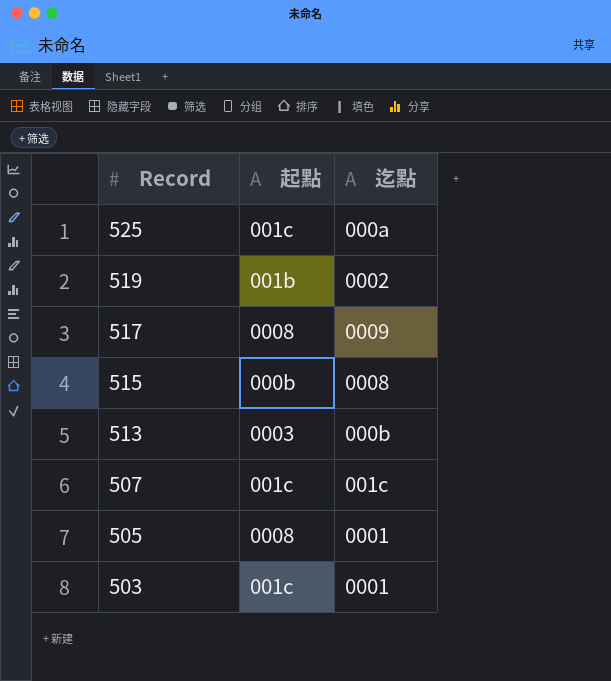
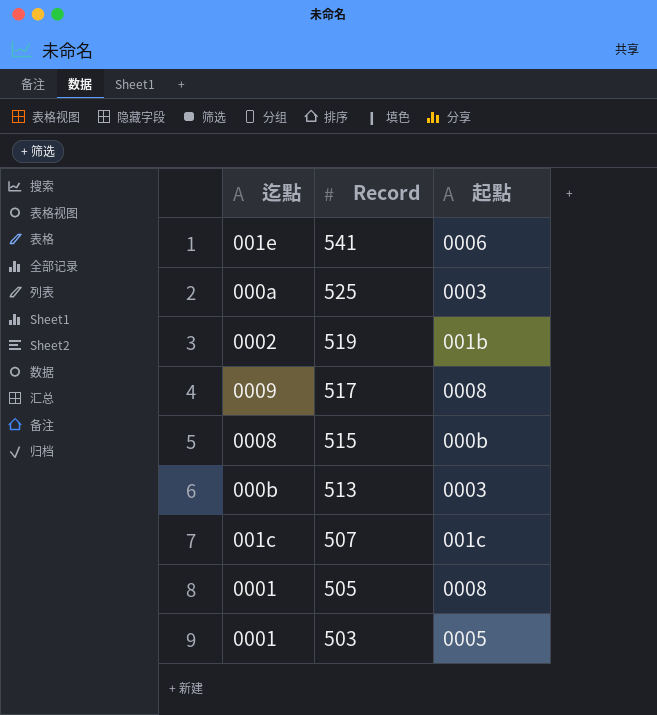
column 迄點 | position: 3 -> 1
row 541: none -> 001e | 0006
525 | 起點: 001c -> 0003
503 | 起點: 001c -> 0005

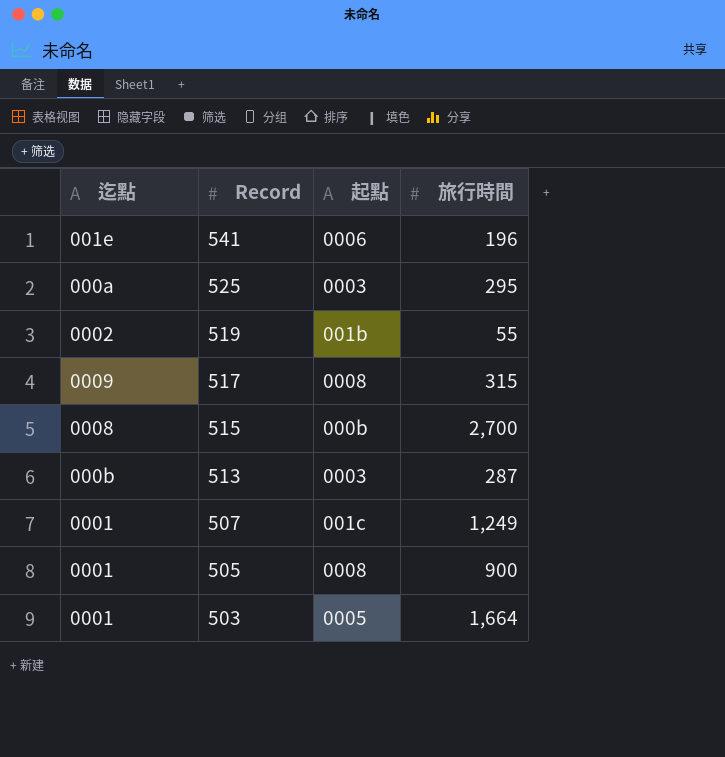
column 旅行時間 | position: none -> 4
507 | 迄點: 001c -> 0001

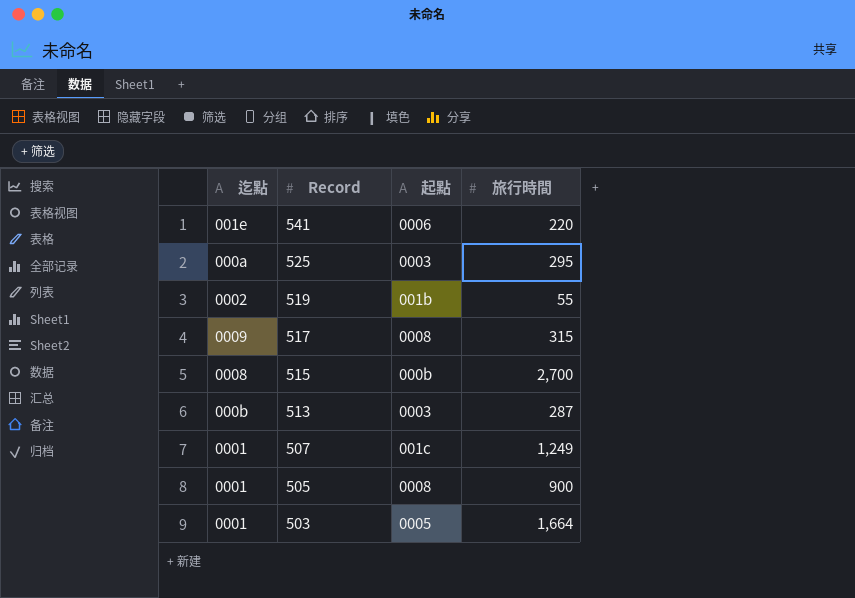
541 | 旅行時間: 196 -> 220

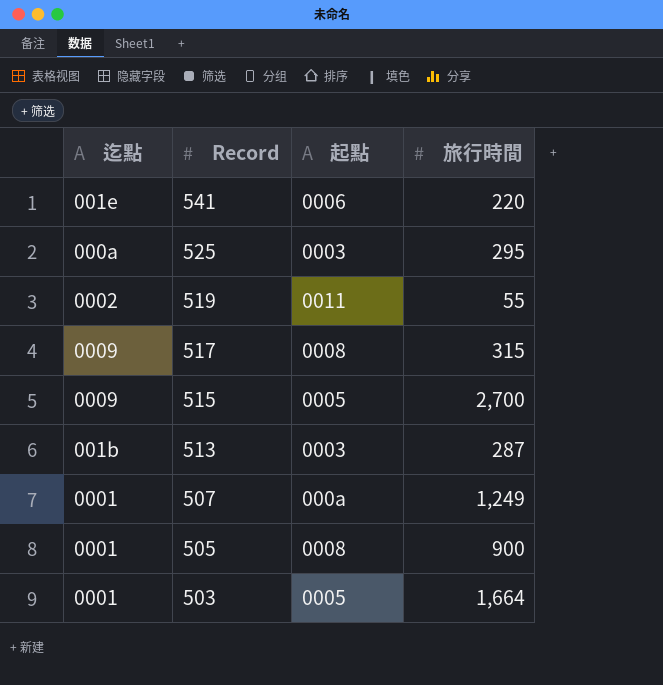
519 | 起點: 001b -> 0011
515 | 迄點: 0008 -> 0009
515 | 起點: 000b -> 0005
513 | 迄點: 000b -> 001b
507 | 起點: 001c -> 000a

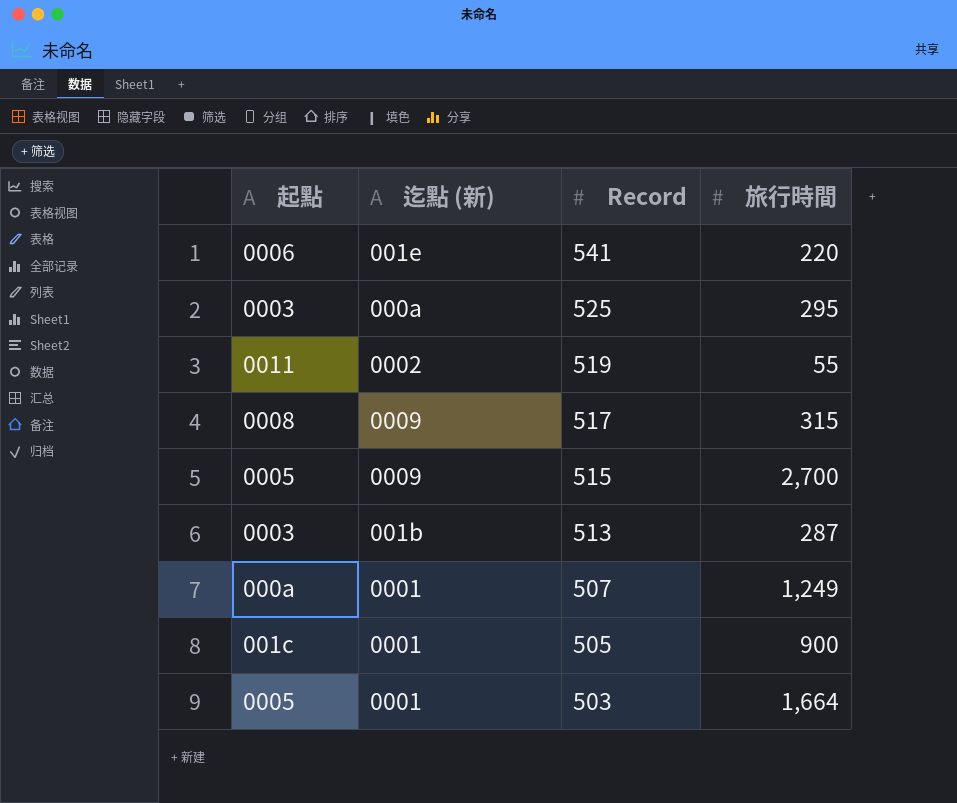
column 起點 | position: 3 -> 1
column name: 迄點 -> 迄點 (新)
505 | 起點: 0008 -> 001c

